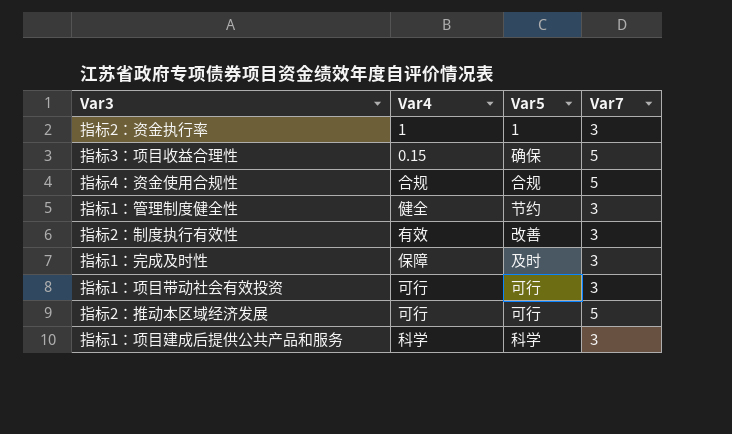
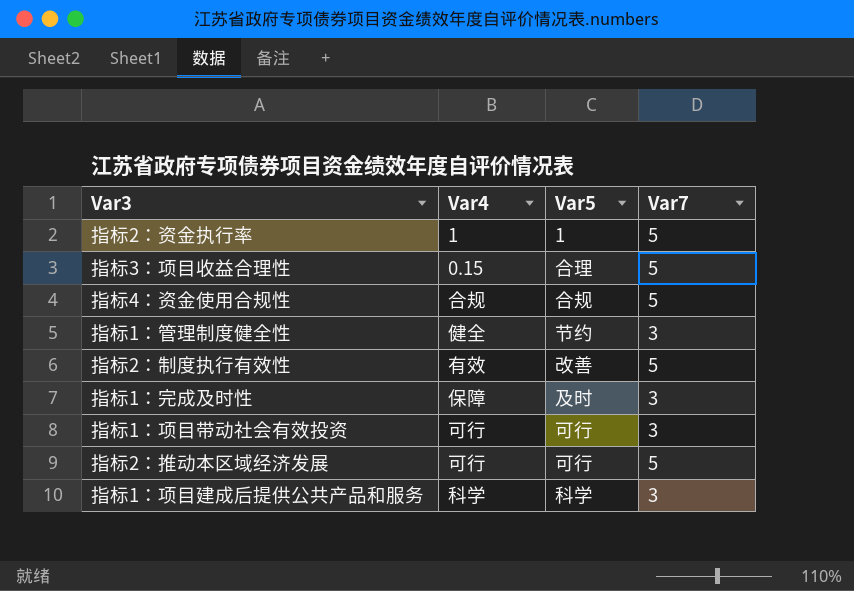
指标2：资金执行率 | Var7: 3 -> 5
指标3：项目收益合理性 | Var5: 确保 -> 合理
指标2：制度执行有效性 | Var7: 3 -> 5

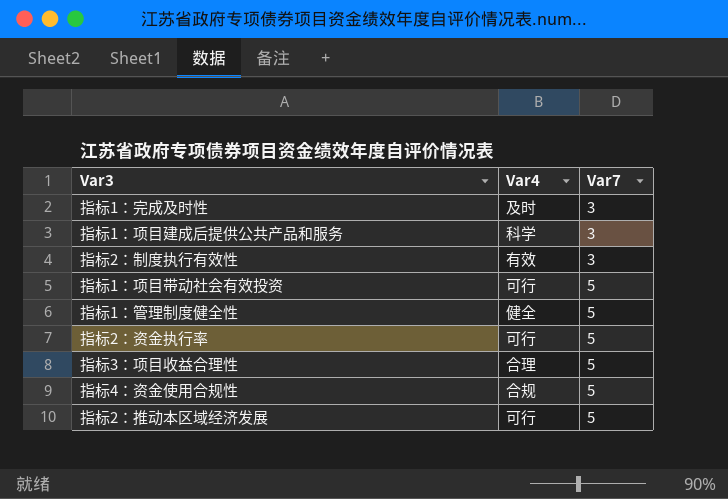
row order: none -> Var7 ascending
column Var5 | position: 3 -> none
指标1：完成及时性 | Var4: 保障 -> 及时
指标2：制度执行有效性 | Var7: 5 -> 3
指标1：项目带动社会有效投资 | Var7: 3 -> 5
指标1：管理制度健全性 | Var7: 3 -> 5
指标2：资金执行率 | Var4: 1 -> 可行
指标3：项目收益合理性 | Var4: 0.15 -> 合理

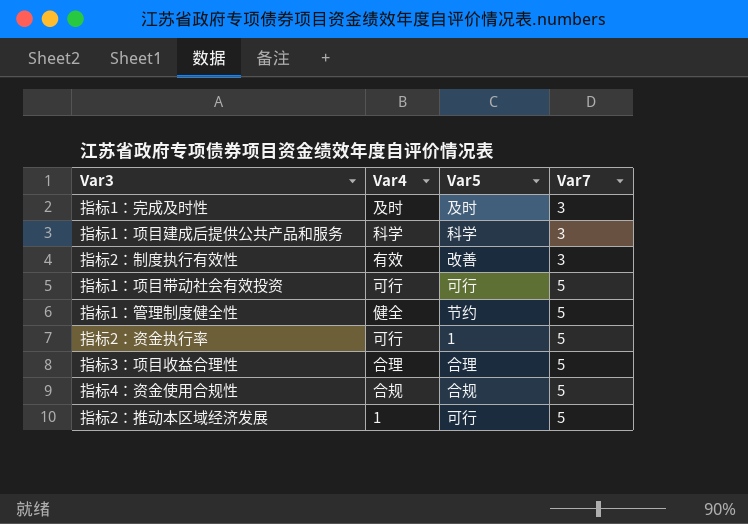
column Var5 | position: none -> 3
指标2：推动本区域经济发展 | Var4: 可行 -> 1

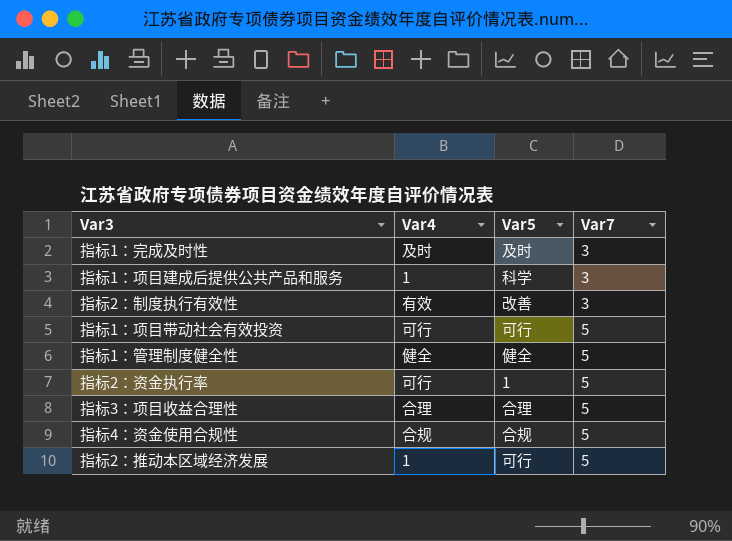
指标1：项目建成后提供公共产品和服务 | Var4: 科学 -> 1
指标1：管理制度健全性 | Var5: 节约 -> 健全

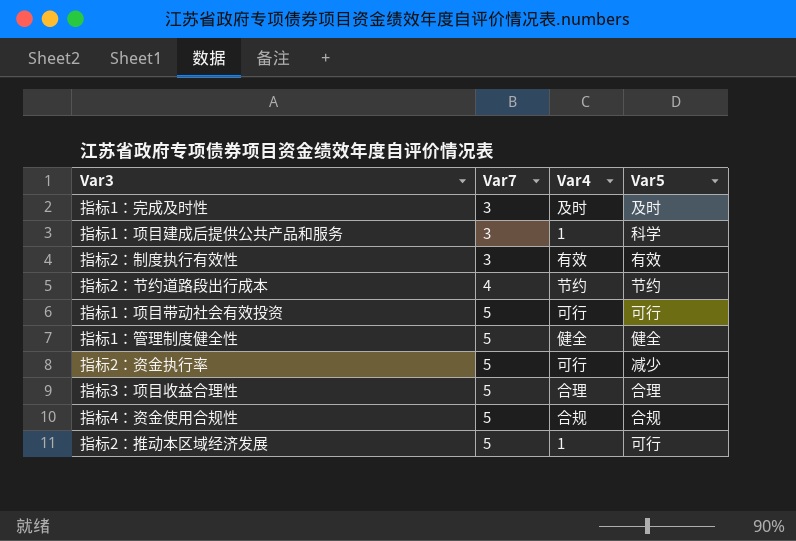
column Var7 | position: 4 -> 2
指标2：制度执行有效性 | Var5: 改善 -> 有效
row 指标2：节约道路段出行成本: none -> 4 | 节约 | 节约
指标2：资金执行率 | Var5: 1 -> 减少

